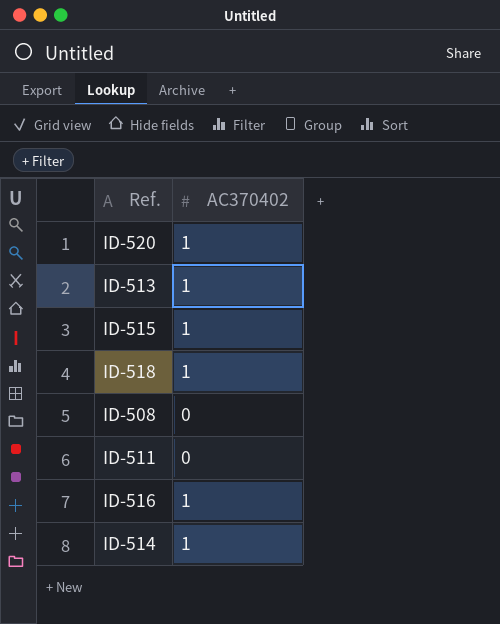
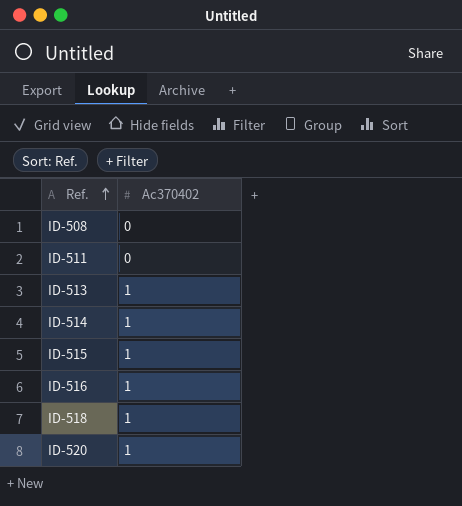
row order: none -> Ref. ascending
column name: AC370402 -> Ac370402

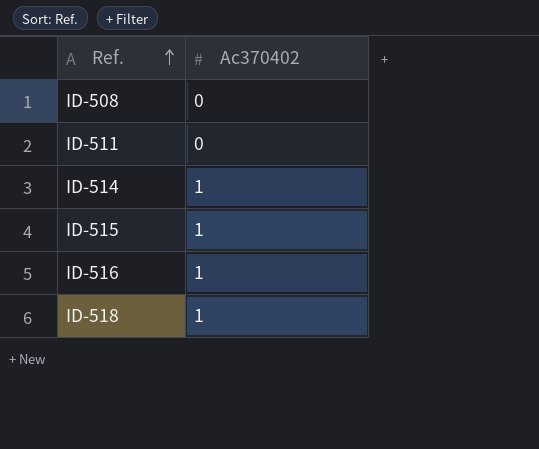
row ID-513: 1 -> none
row ID-520: 1 -> none

